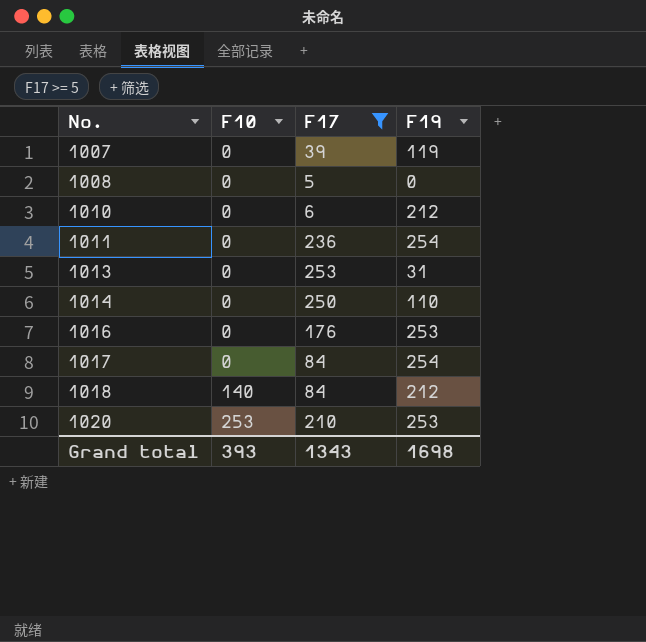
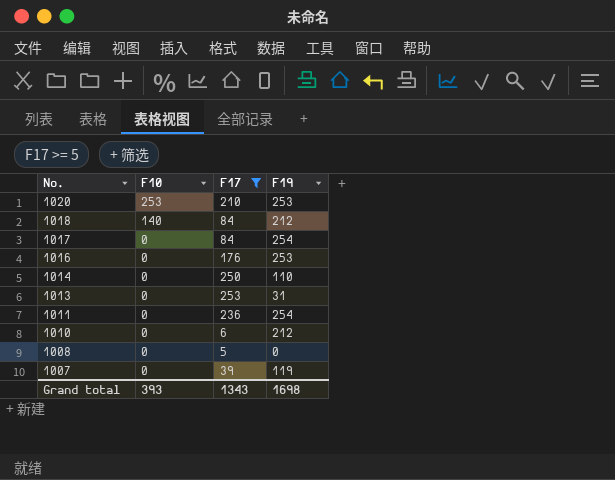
row order: No. ascending -> No. descending

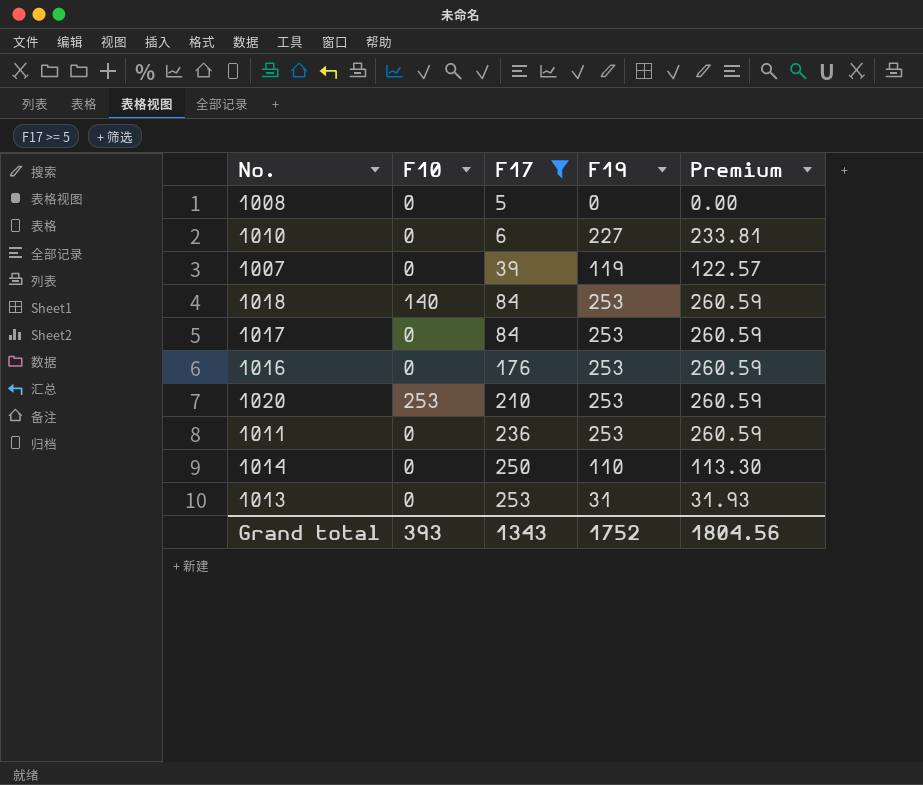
row order: No. descending -> F17 ascending
column Premium | formula: none -> [F19] * 1.03
1010 | F19: 212 -> 227
1018 | F19: 212 -> 253
1017 | F19: 254 -> 253
1011 | F19: 254 -> 253
Grand total | F19: 1698 -> 1752

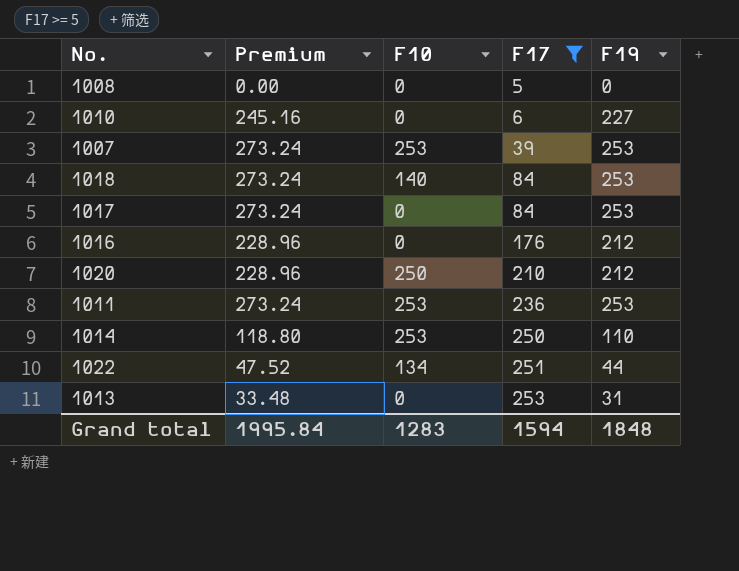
column Premium | formula: [F19] * 1.03 -> [F19] * 1.08
column Premium | position: 5 -> 2
1007 | F10: 0 -> 253
1007 | F19: 119 -> 253
1016 | F19: 253 -> 212
1020 | F10: 253 -> 250
1020 | F19: 253 -> 212
1011 | F10: 0 -> 253
1014 | F10: 0 -> 253
row 1022: none -> 47.52 | 134 | 251 | 44
Grand total | Premium: 1804.56 -> 1995.84
Grand total | F10: 393 -> 1283
Grand total | F17: 1343 -> 1594
Grand total | F19: 1752 -> 1848

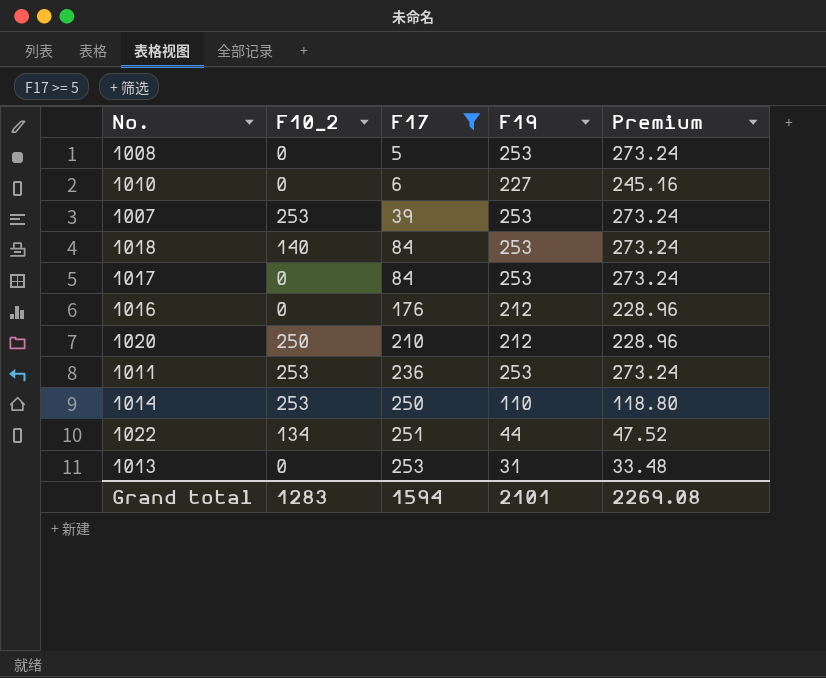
column name: F10 -> F10_2
column Premium | position: 2 -> 5
1008 | F19: 0 -> 253
1008 | Premium: 0.00 -> 273.24
Grand total | F19: 1848 -> 2101
Grand total | Premium: 1995.84 -> 2269.08

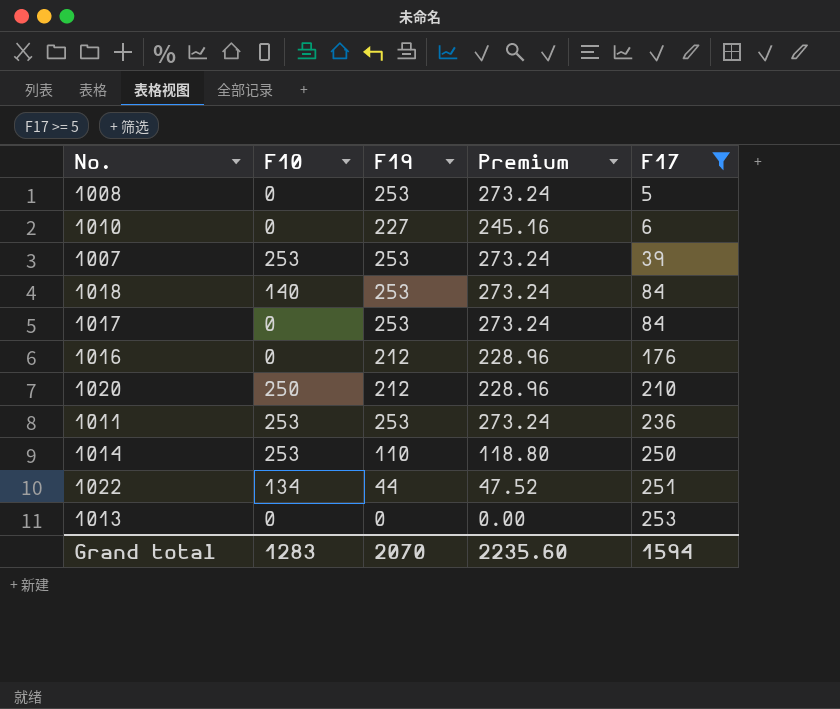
column name: F10_2 -> F10
column F17 | position: 3 -> 5
1013 | F19: 31 -> 0
1013 | Premium: 33.48 -> 0.00
Grand total | F19: 2101 -> 2070
Grand total | Premium: 2269.08 -> 2235.60

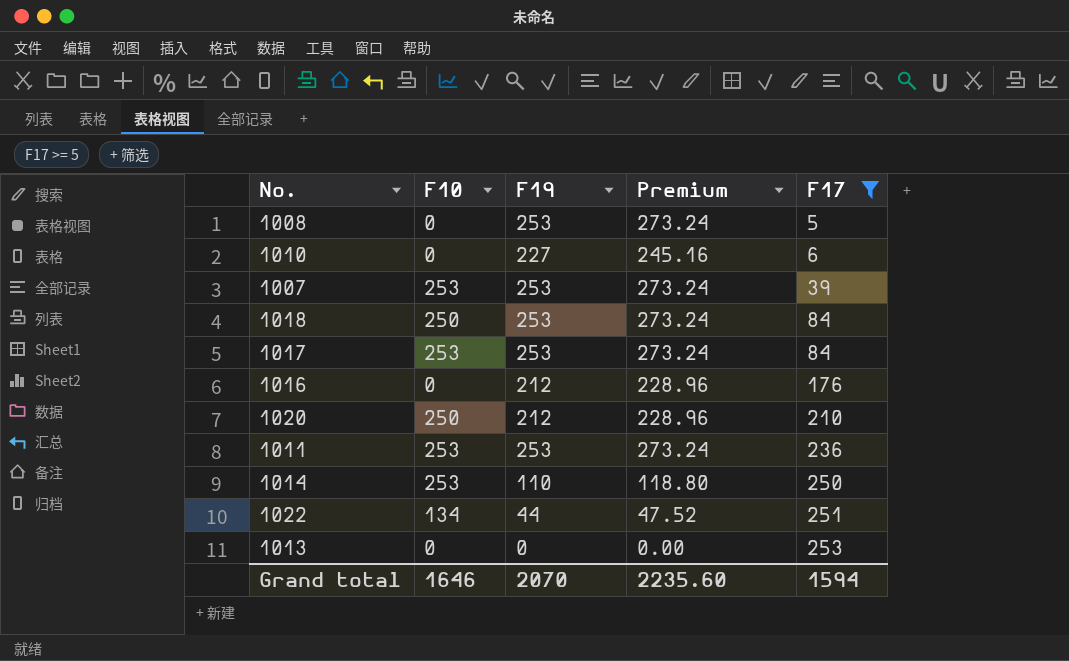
1018 | F10: 140 -> 250
1017 | F10: 0 -> 253
Grand total | F10: 1283 -> 1646

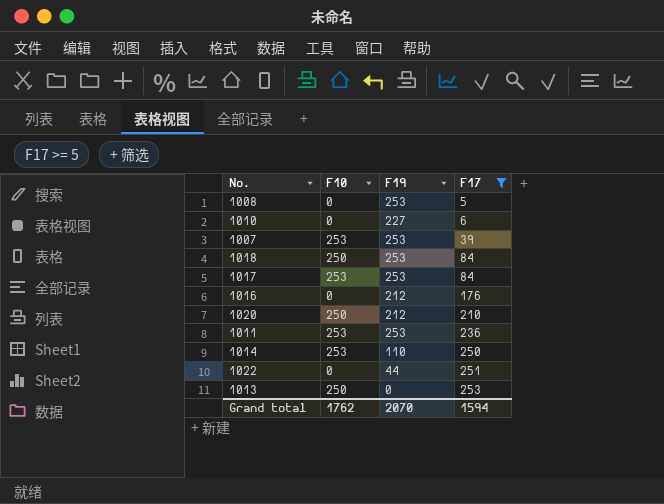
column Premium | formula: [F19] * 1.08 -> none
1022 | F10: 134 -> 0
1013 | F10: 0 -> 250
Grand total | F10: 1646 -> 1762

